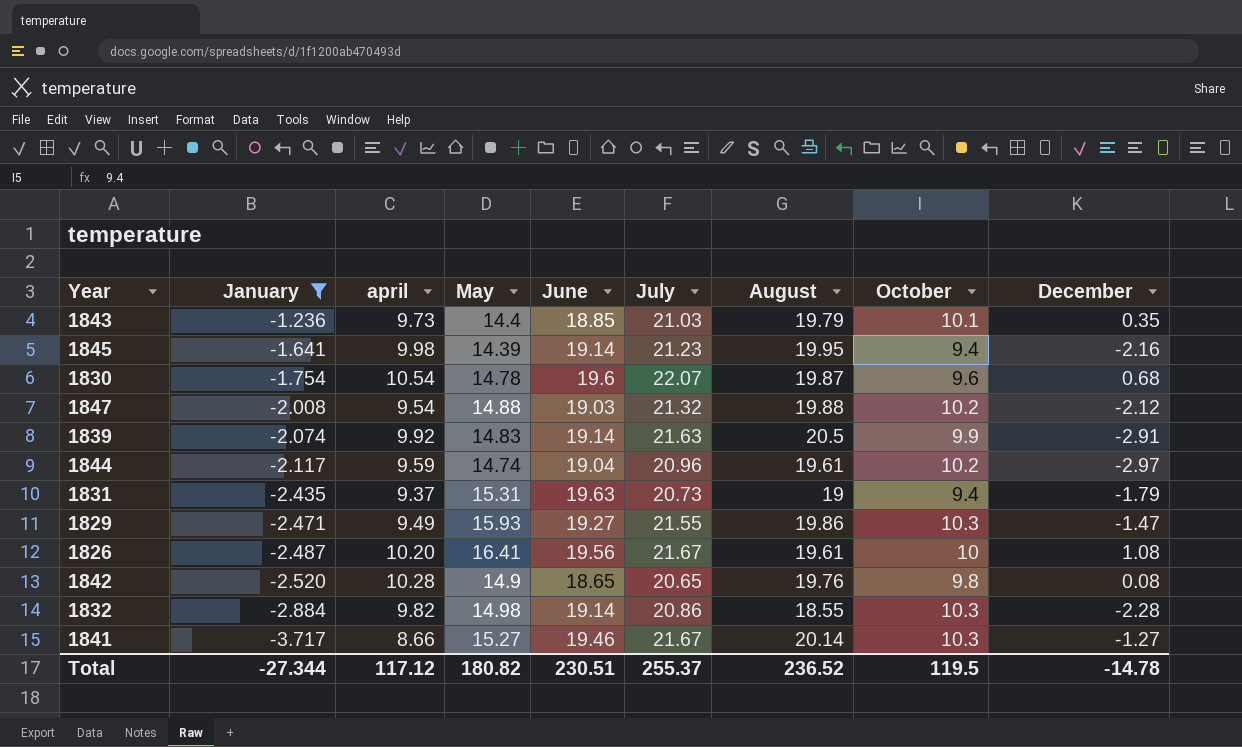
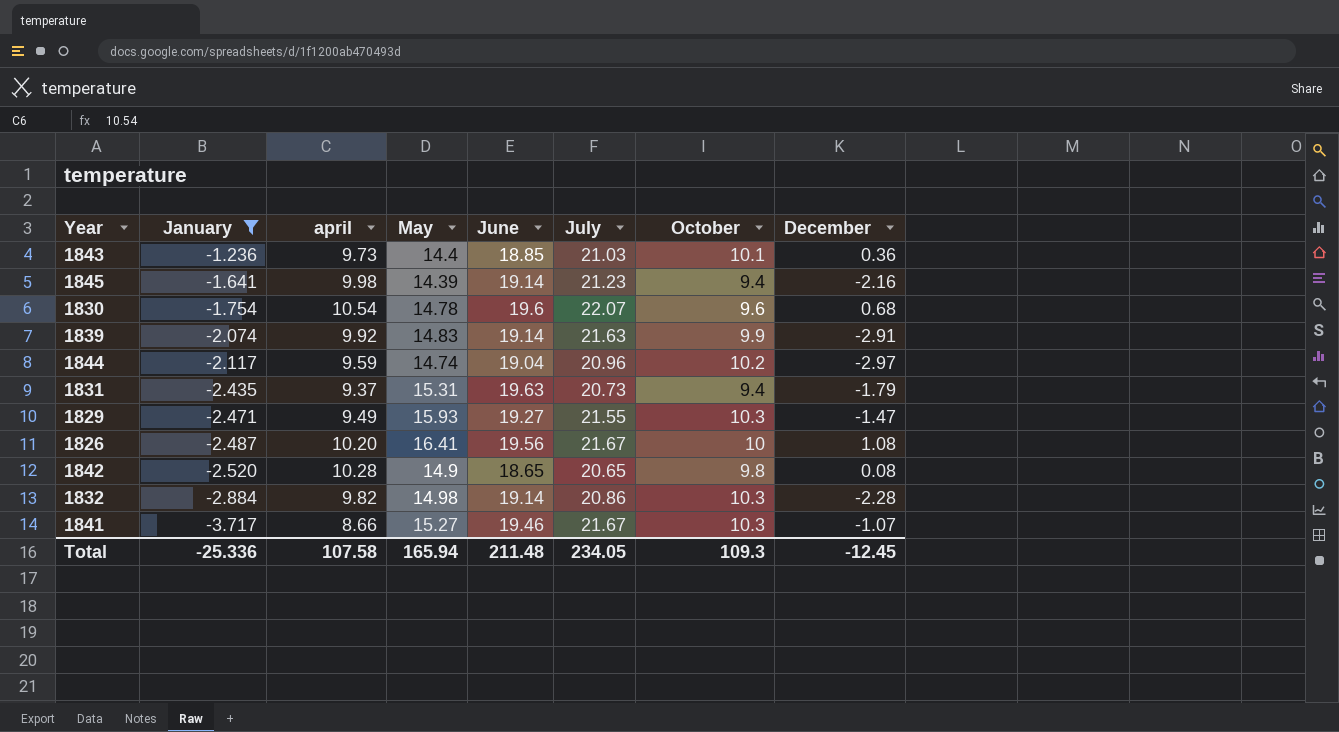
column August | position: 7 -> none
row 1847: -2.008 | 9.54 | 14.88 | 19.03 | 21.32 | 19.88 | 10.2 | -2.12 -> none
1843 | December: 0.35 -> 0.36
1841 | December: -1.27 -> -1.07
Total | January: -27.344 -> -25.336
Total | april: 117.12 -> 107.58
Total | May: 180.82 -> 165.94
Total | June: 230.51 -> 211.48
Total | July: 255.37 -> 234.05
Total | October: 119.5 -> 109.3
Total | December: -14.78 -> -12.45

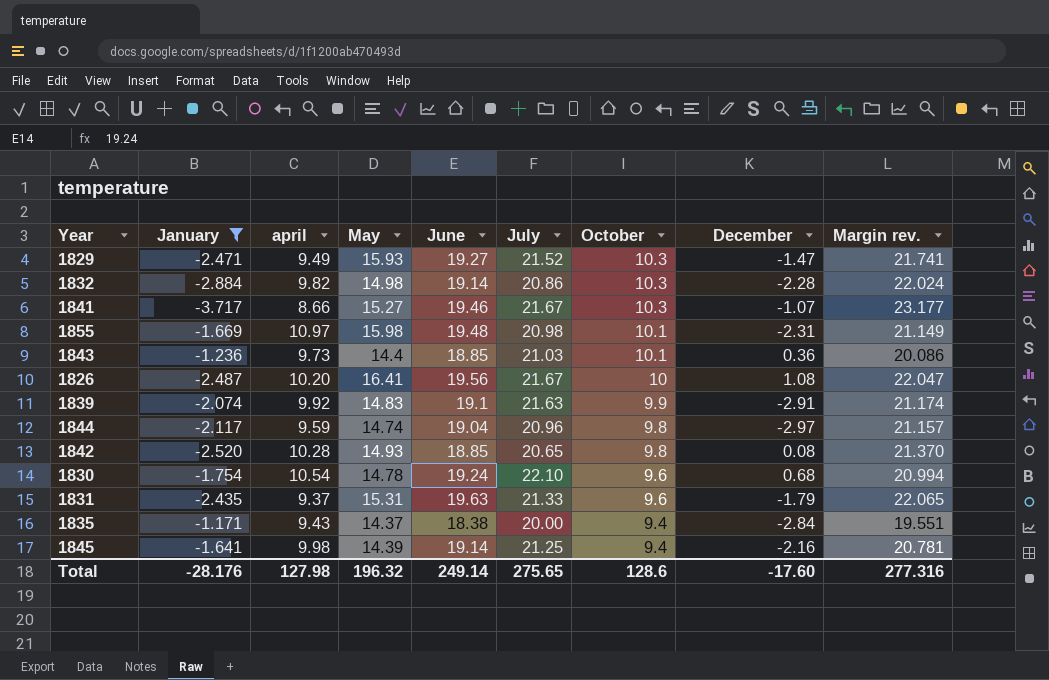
row order: January descending -> October descending
column Margin rev. | formula: none -> [June] - [January]
1829 | July: 21.55 -> 21.52
row 1855: none -> -1.669 | 10.97 | 15.98 | 19.48 | 20.98 | 10.1 | -2.31 | 21.149
1839 | June: 19.14 -> 19.1
1844 | October: 10.2 -> 9.8
1842 | May: 14.9 -> 14.93
1842 | June: 18.65 -> 18.85
1830 | June: 19.6 -> 19.24
1830 | July: 22.07 -> 22.10
1831 | July: 20.73 -> 21.33
1831 | October: 9.4 -> 9.6
row 1835: none -> -1.171 | 9.43 | 14.37 | 18.38 | 20.00 | 9.4 | -2.84 | 19.551
1845 | July: 21.23 -> 21.25
Total | January: -25.336 -> -28.176
Total | april: 107.58 -> 127.98
Total | May: 165.94 -> 196.32
Total | June: 211.48 -> 249.14
Total | July: 234.05 -> 275.65
Total | October: 109.3 -> 128.6
Total | December: -12.45 -> -17.60

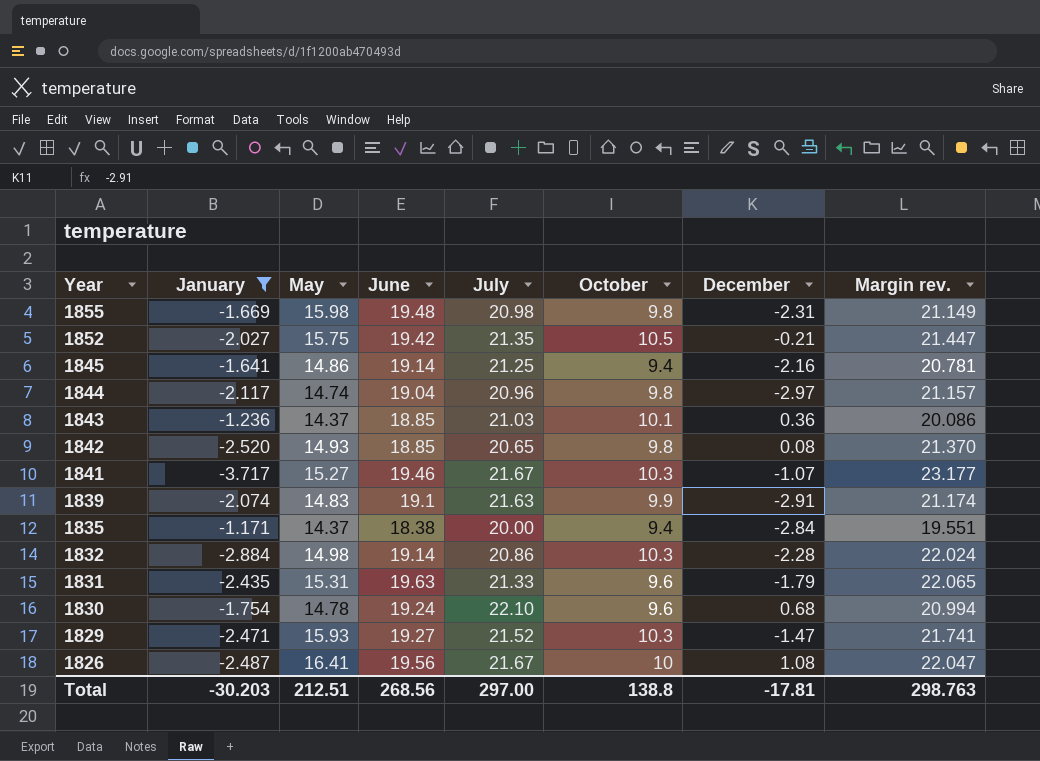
row order: October descending -> Year descending
column april | position: 3 -> none
1855 | October: 10.1 -> 9.8
row 1852: none -> -2.027 | 15.75 | 19.42 | 21.35 | 10.5 | -0.21 | 21.447
1845 | May: 14.39 -> 14.86
1843 | May: 14.4 -> 14.37
Total | January: -28.176 -> -30.203
Total | May: 196.32 -> 212.51
Total | June: 249.14 -> 268.56
Total | July: 275.65 -> 297.00
Total | October: 128.6 -> 138.8
Total | December: -17.60 -> -17.81
Total | Margin rev.: 277.316 -> 298.763

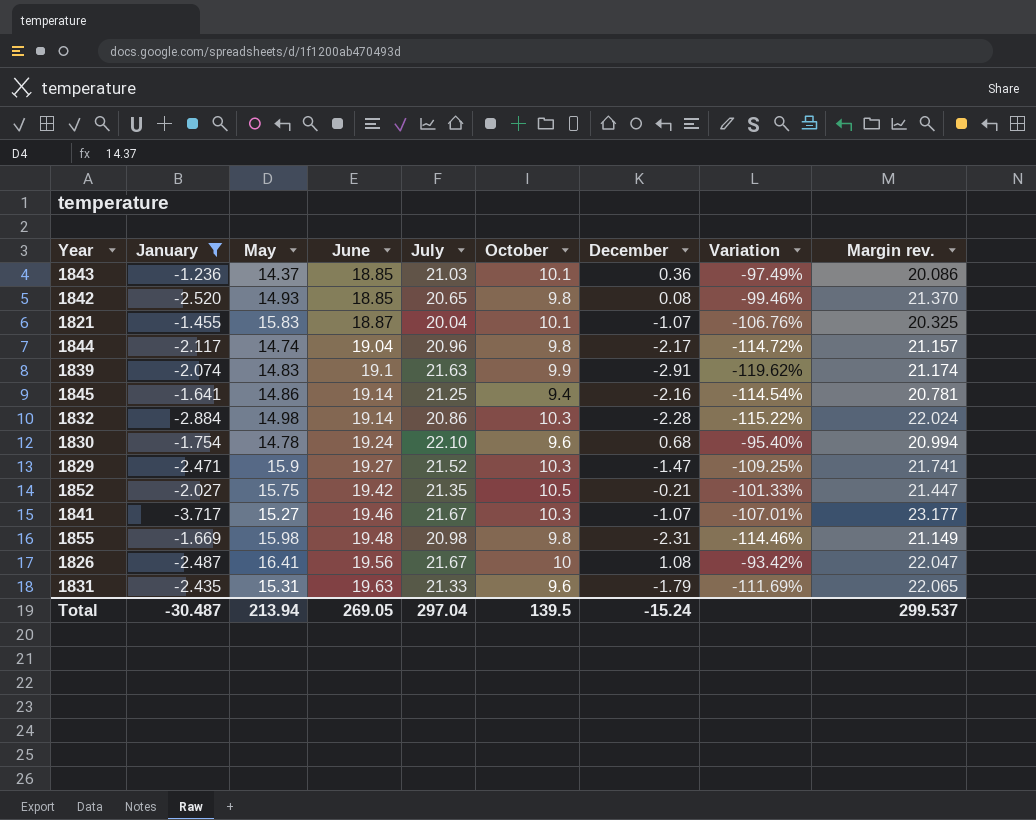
row order: Year descending -> June ascending
column Variation | formula: none -> ([December] - [May]) / [May]
row 1835: -1.171 | 14.37 | 18.38 | 20.00 | 9.4 | -2.84 | 19.551 -> none
row 1821: none -> -1.455 | 15.83 | 18.87 | 20.04 | 10.1 | -1.07 | -106.76% | 20.325
1844 | December: -2.97 -> -2.17
1829 | May: 15.93 -> 15.9
Total | January: -30.203 -> -30.487
Total | May: 212.51 -> 213.94
Total | June: 268.56 -> 269.05
Total | July: 297.00 -> 297.04
Total | October: 138.8 -> 139.5
Total | December: -17.81 -> -15.24
Total | Margin rev.: 298.763 -> 299.537

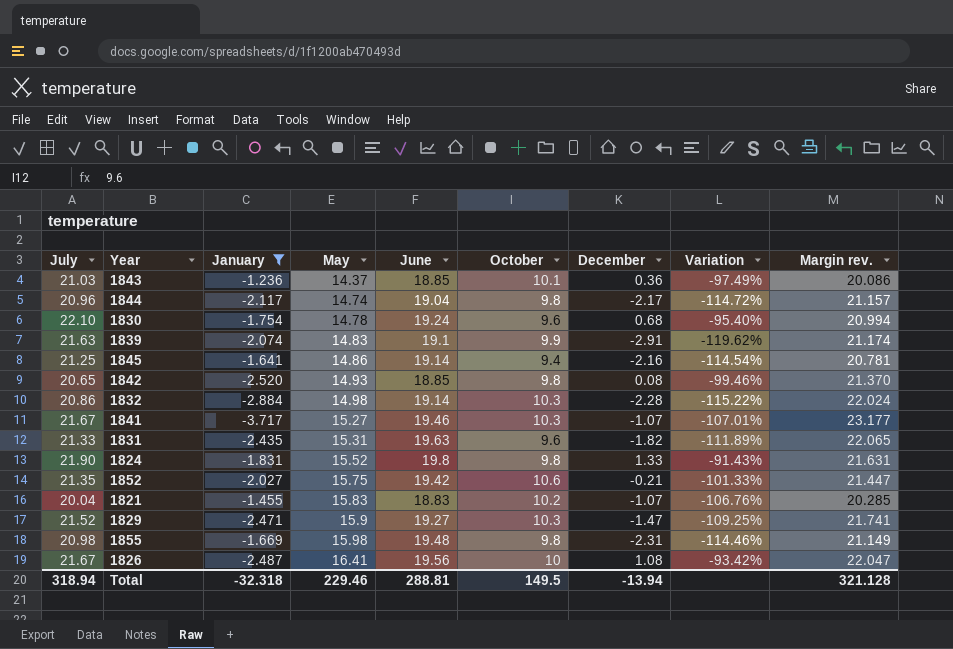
row order: June ascending -> May ascending
column July | position: 5 -> 1
1831 | December: -1.79 -> -1.82
1831 | Variation: -111.69% -> -111.89%
row 1824: none -> 21.90 | -1.831 | 15.52 | 19.8 | 9.8 | 1.33 | -91.43% | 21.631
1852 | October: 10.5 -> 10.6
1821 | June: 18.87 -> 18.83
1821 | October: 10.1 -> 10.2
1821 | Margin rev.: 20.325 -> 20.285
Total | July: 297.04 -> 318.94
Total | January: -30.487 -> -32.318
Total | May: 213.94 -> 229.46
Total | June: 269.05 -> 288.81
Total | October: 139.5 -> 149.5
Total | December: -15.24 -> -13.94
Total | Margin rev.: 299.537 -> 321.128

